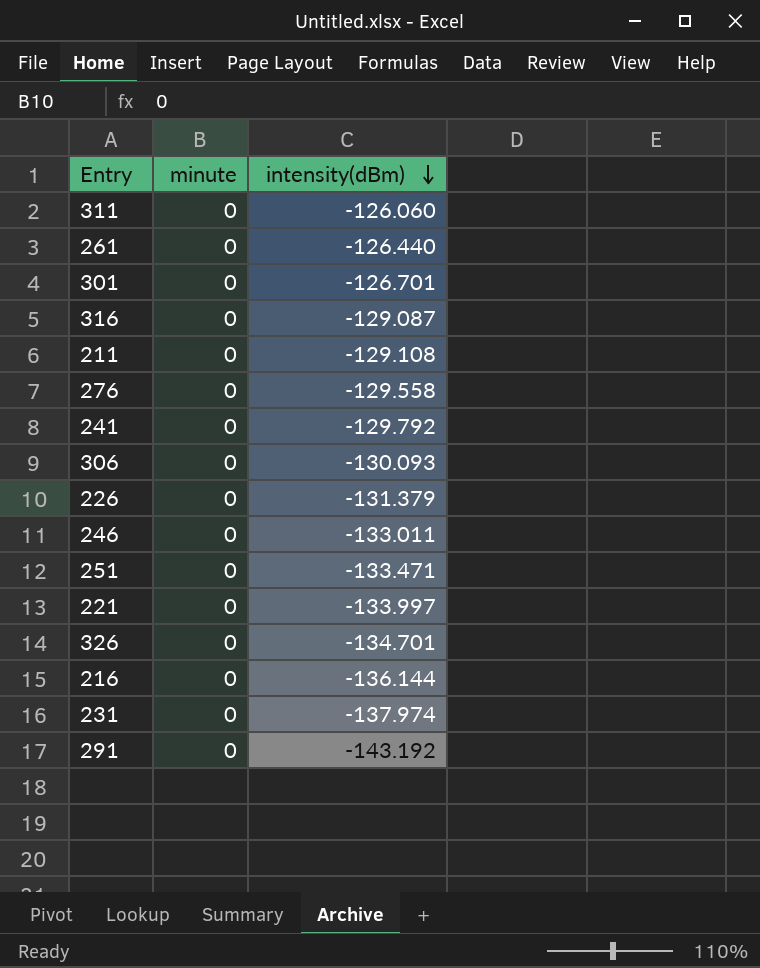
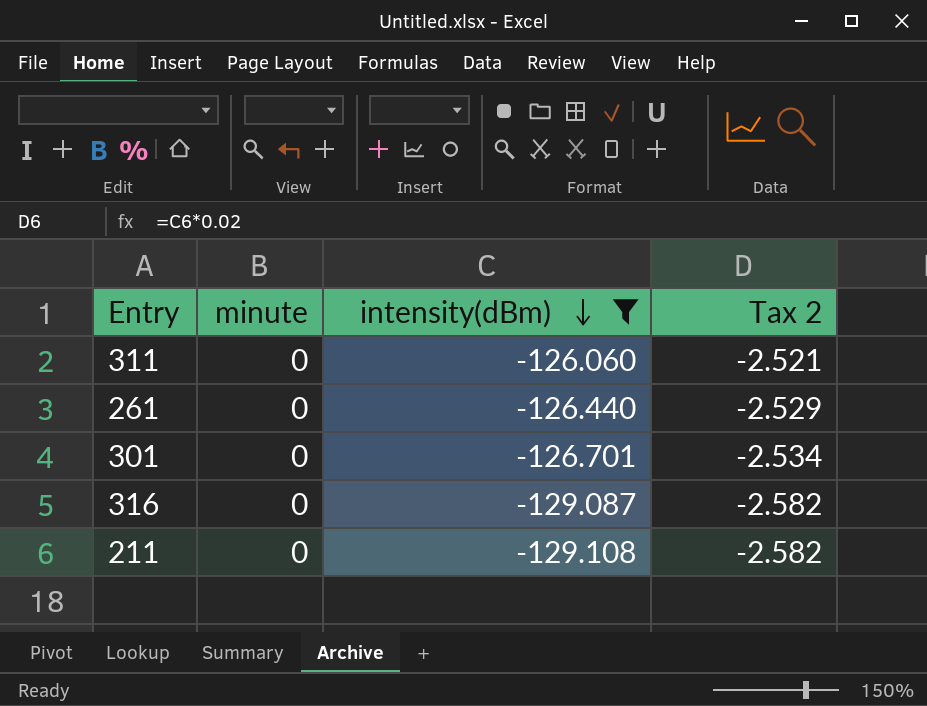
filter: none -> intensity(dBm) >= -129.108
column Tax 2 | formula: none -> [intensity(dBm)] * 0.02

